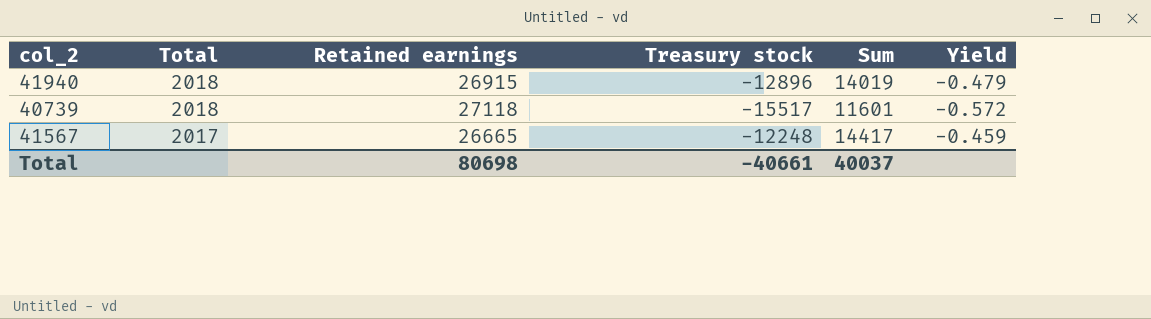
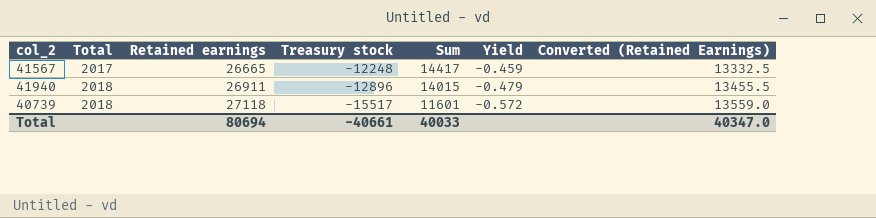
row order: Total descending -> Total ascending
column Converted (Retained Earnings) | formula: none -> [Retained earnings] * 0.5
41940 | Retained earnings: 26915 -> 26911
41940 | Sum: 14019 -> 14015
Total | Retained earnings: 80698 -> 80694
Total | Sum: 40037 -> 40033

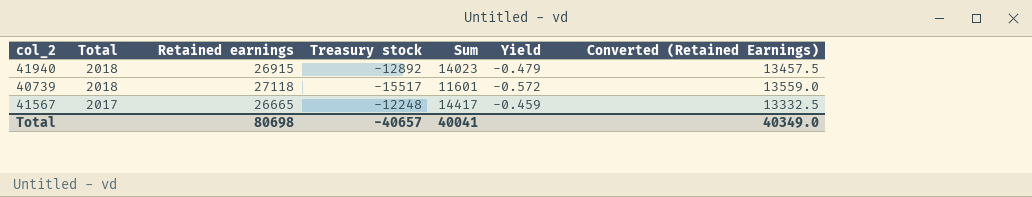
row order: Total ascending -> Total descending
41940 | Retained earnings: 26911 -> 26915
41940 | Treasury stock: -12896 -> -12892
41940 | Sum: 14015 -> 14023
41940 | Converted (Retained Earnings): 13455.5 -> 13457.5
Total | Retained earnings: 80694 -> 80698
Total | Treasury stock: -40661 -> -40657
Total | Sum: 40033 -> 40041
Total | Converted (Retained Earnings): 40347.0 -> 40349.0

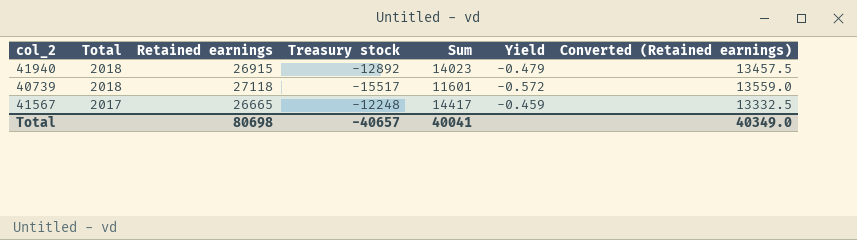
column name: Converted (Retained Earnings) -> Converted (Retained earnings)

